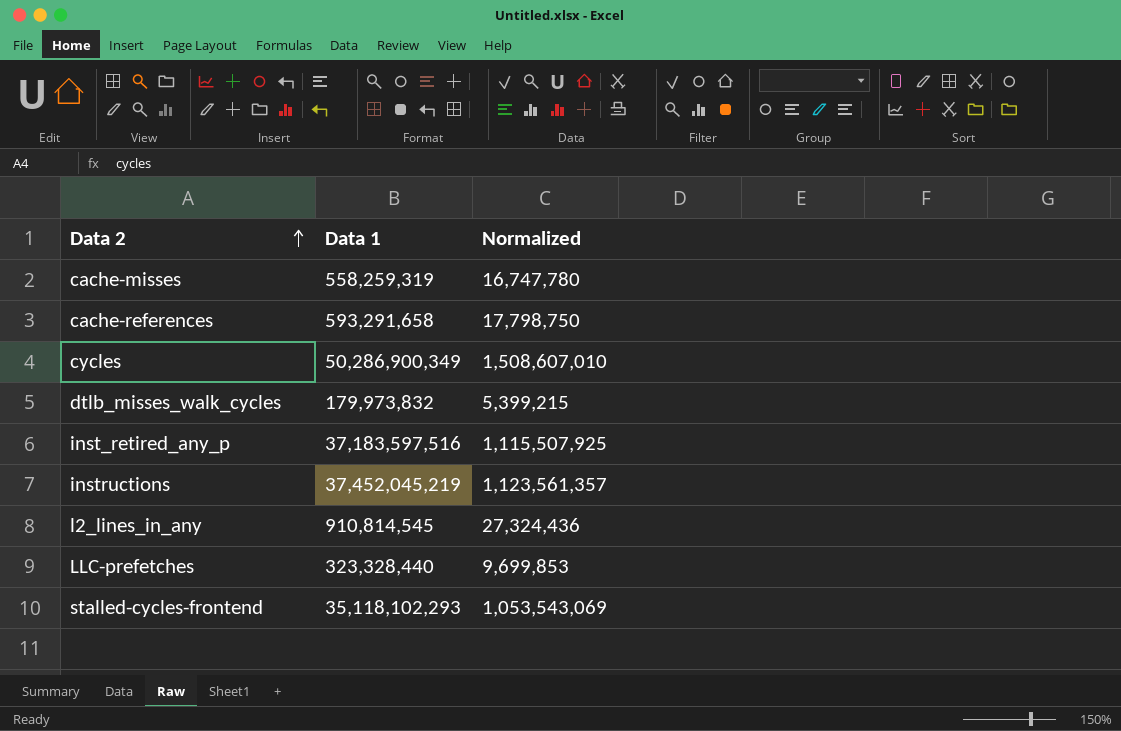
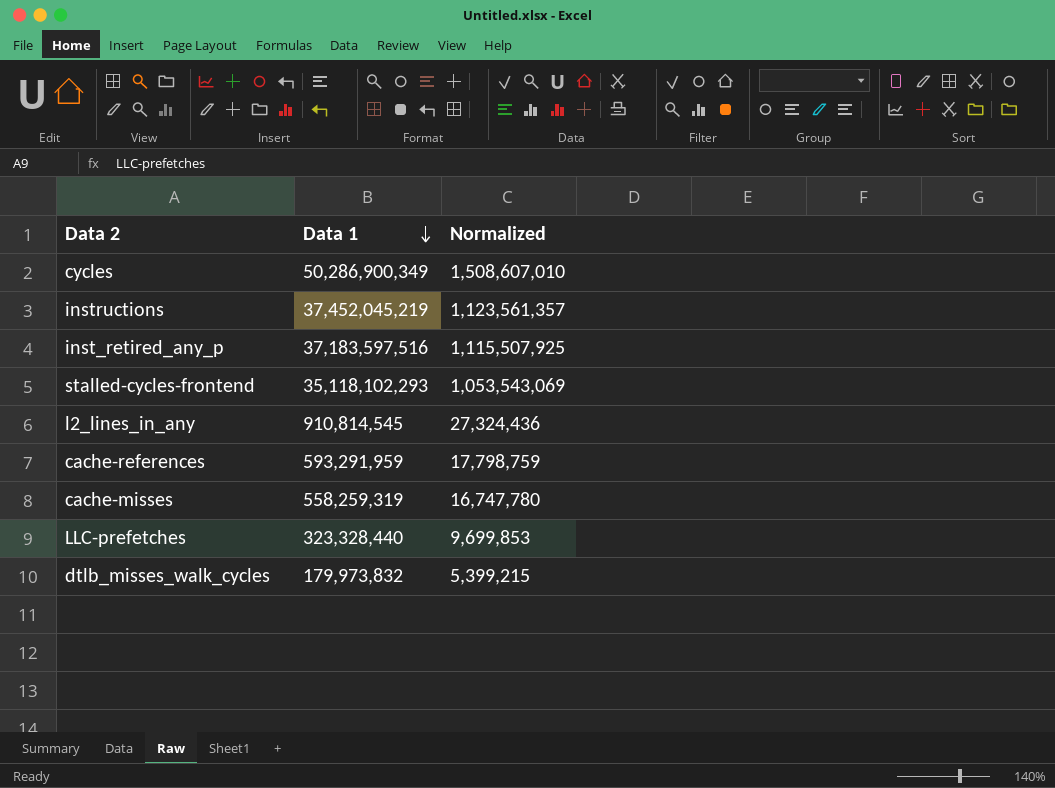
row order: Data 2 ascending -> Data 1 descending
cache-references | Data 1: 593,291,658 -> 593,291,959
cache-references | Normalized: 17,798,750 -> 17,798,759

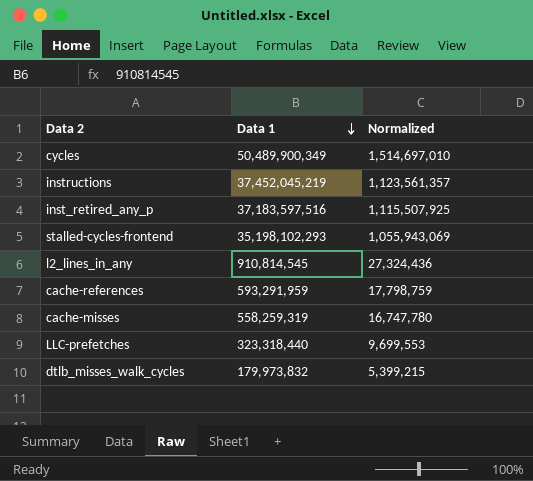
cycles | Data 1: 50,286,900,349 -> 50,489,900,349
cycles | Normalized: 1,508,607,010 -> 1,514,697,010
stalled-cycles-frontend | Data 1: 35,118,102,293 -> 35,198,102,293
stalled-cycles-frontend | Normalized: 1,053,543,069 -> 1,055,943,069
LLC-prefetches | Data 1: 323,328,440 -> 323,318,440
LLC-prefetches | Normalized: 9,699,853 -> 9,699,553

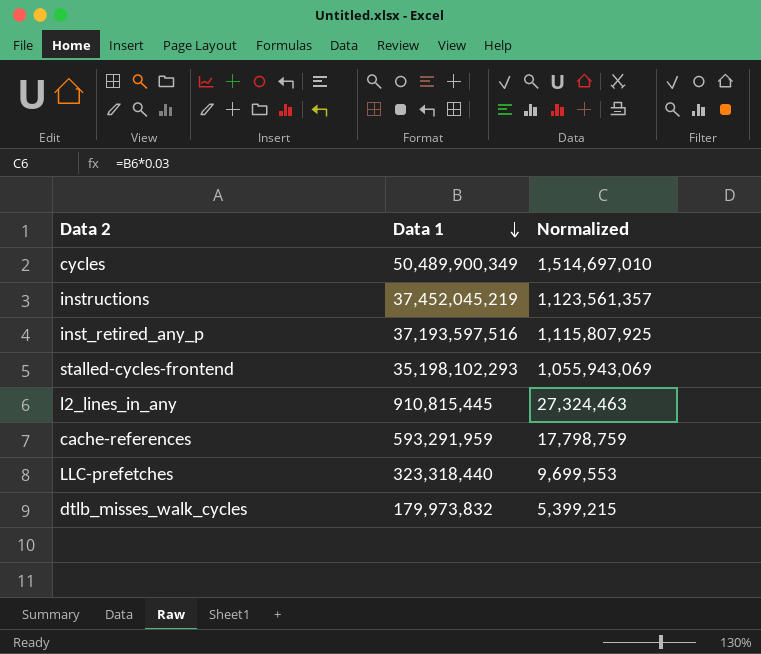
row cache-misses: 558,259,319 | 16,747,780 -> none
inst_retired_any_p | Data 1: 37,183,597,516 -> 37,193,597,516
inst_retired_any_p | Normalized: 1,115,507,925 -> 1,115,807,925
l2_lines_in_any | Data 1: 910,814,545 -> 910,815,445
l2_lines_in_any | Normalized: 27,324,436 -> 27,324,463

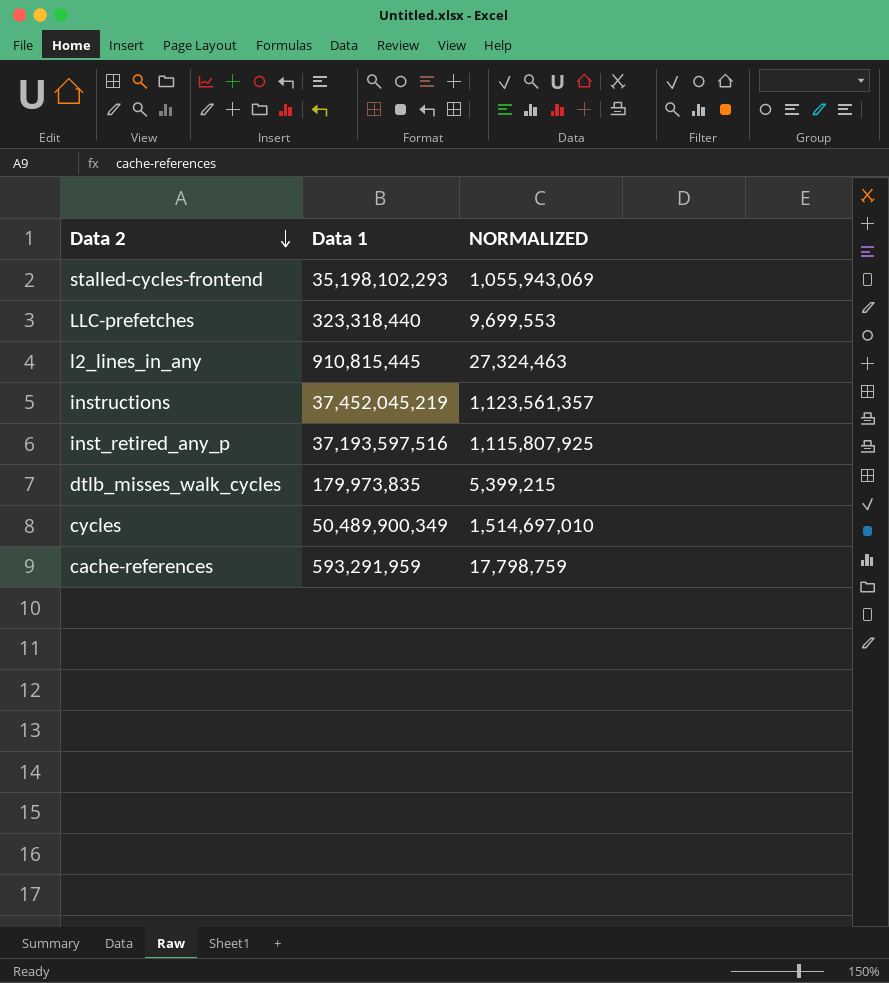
row order: Data 1 descending -> Data 2 descending
column name: Normalized -> NORMALIZED
dtlb_misses_walk_cycles | Data 1: 179,973,832 -> 179,973,835

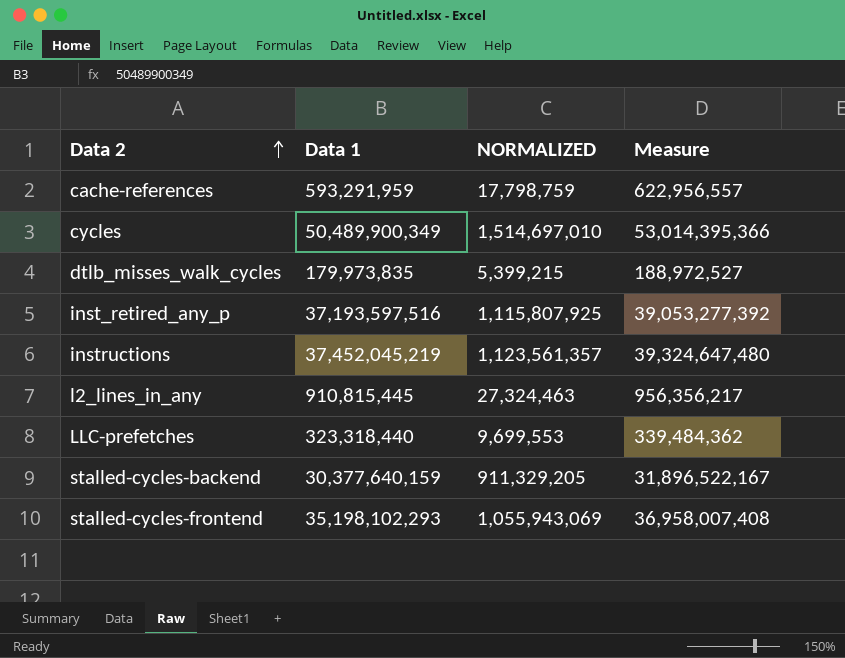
row order: Data 2 descending -> Data 2 ascending
column Measure | formula: none -> [Data 1] * 1.05
row stalled-cycles-backend: none -> 30,377,640,159 | 911,329,205 | 31,896,522,167

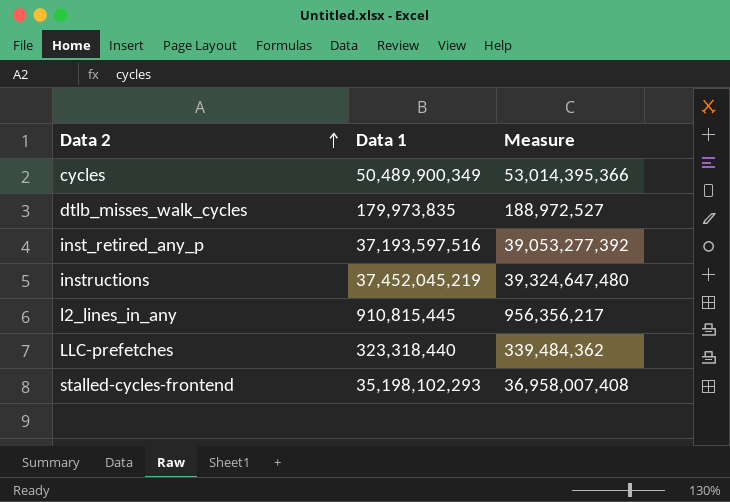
column NORMALIZED | formula: [Data 1] * 0.03 -> none
row cache-references: 593,291,959 | 17,798,759 | 622,956,557 -> none
row stalled-cycles-backend: 30,377,640,159 | 911,329,205 | 31,896,522,167 -> none

